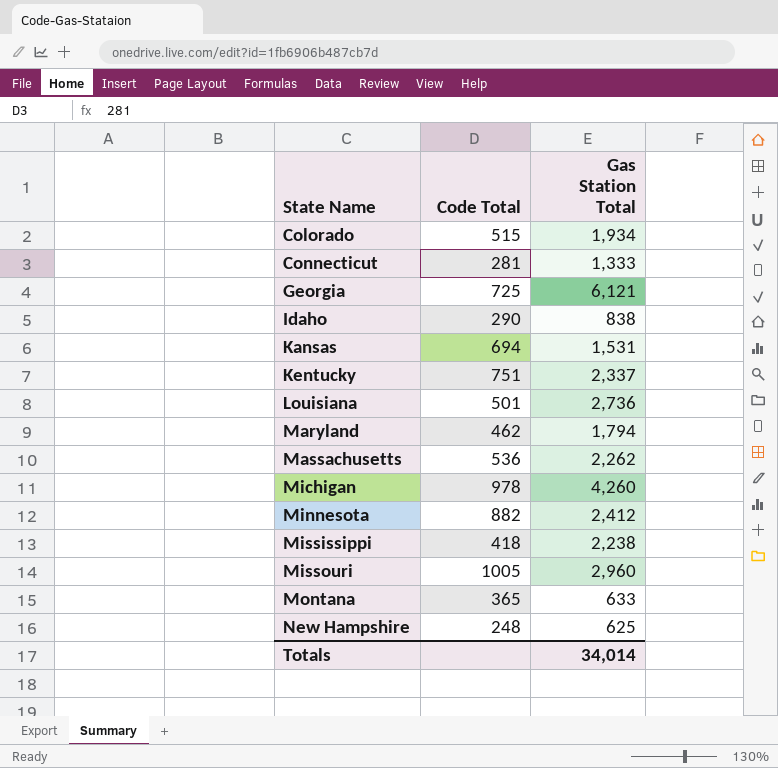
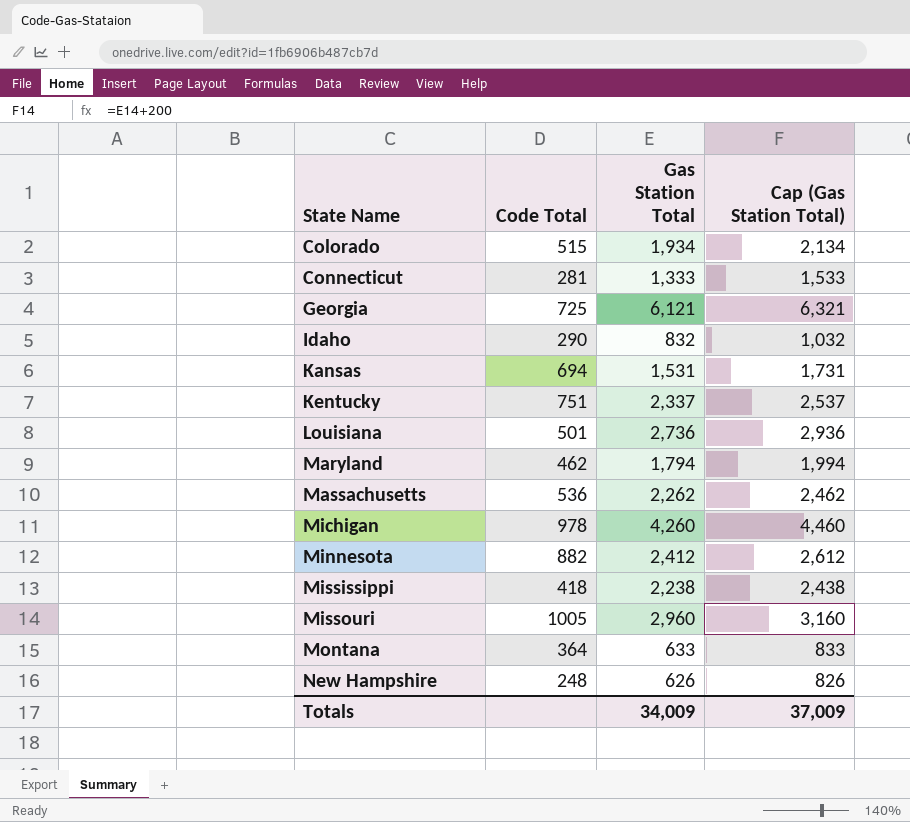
column Cap (Gas Station Total) | formula: none -> [Gas Station Total] + 200
Idaho | Gas Station Total: 838 -> 832
Montana | Code Total: 365 -> 364
New Hampshire | Gas Station Total: 625 -> 626
Totals | Gas Station Total: 34,014 -> 34,009

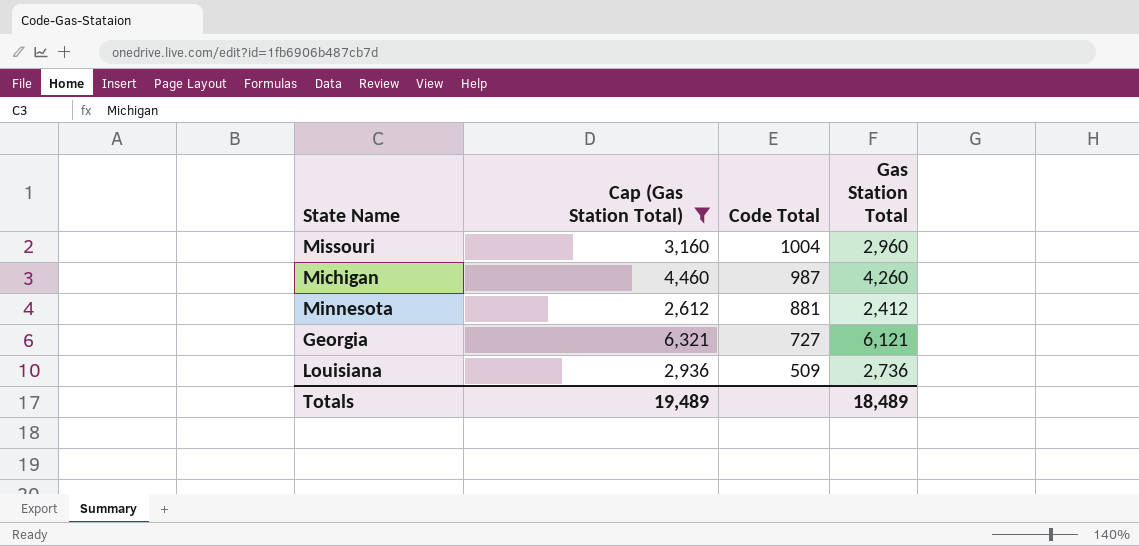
filter: none -> Cap (Gas Station Total) >= 2,612
row order: State Name ascending -> Code Total descending
column Cap (Gas Station Total) | position: 4 -> 2
Missouri | Code Total: 1005 -> 1004
Michigan | Code Total: 978 -> 987
Minnesota | Code Total: 882 -> 881
Georgia | Code Total: 725 -> 727
Louisiana | Code Total: 501 -> 509
Totals | Cap (Gas Station Total): 37,009 -> 19,489
Totals | Gas Station Total: 34,009 -> 18,489

